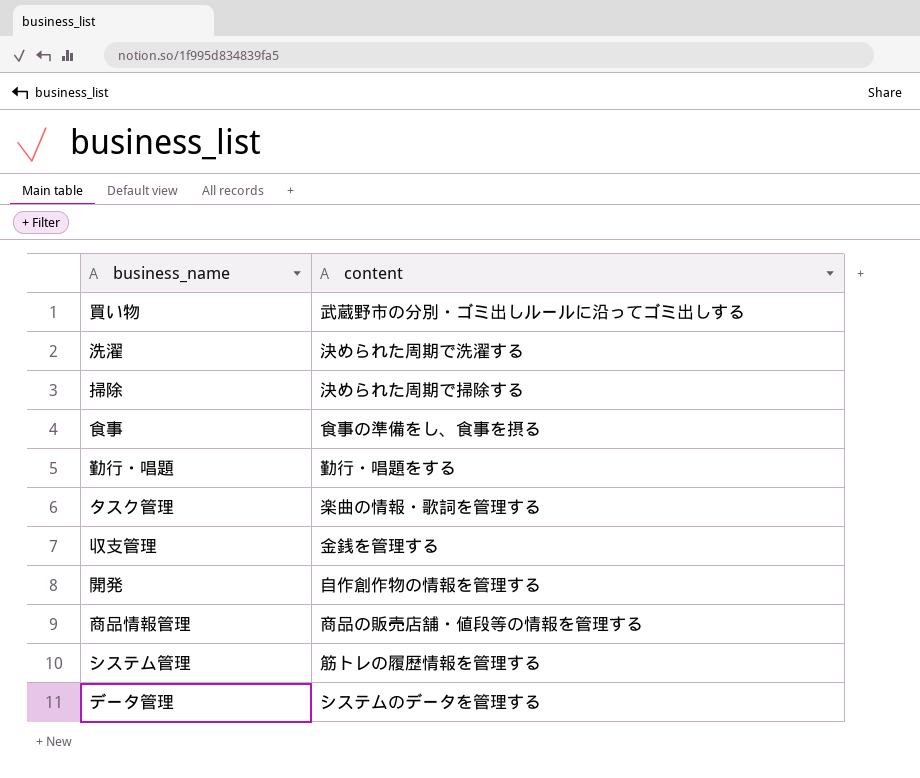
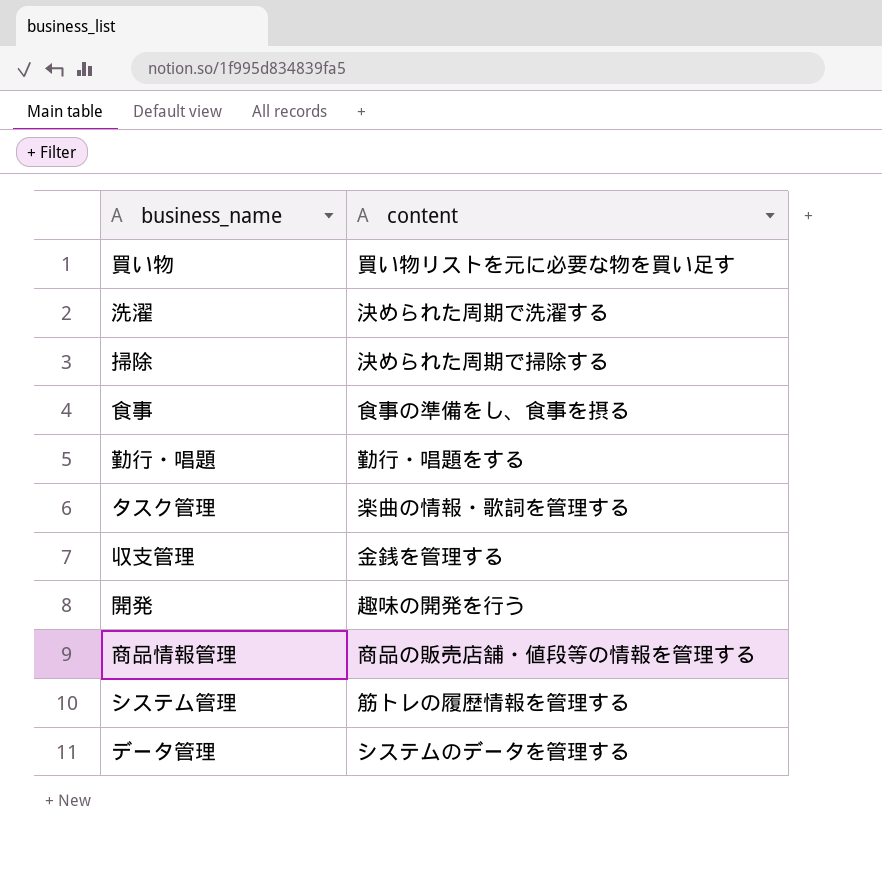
買い物 | content: 武蔵野市の分別・ゴミ出しルールに沿ってゴミ出しする -> 買い物リストを元に必要な物を買い足す
開発 | content: 自作創作物の情報を管理する -> 趣味の開発を行う

